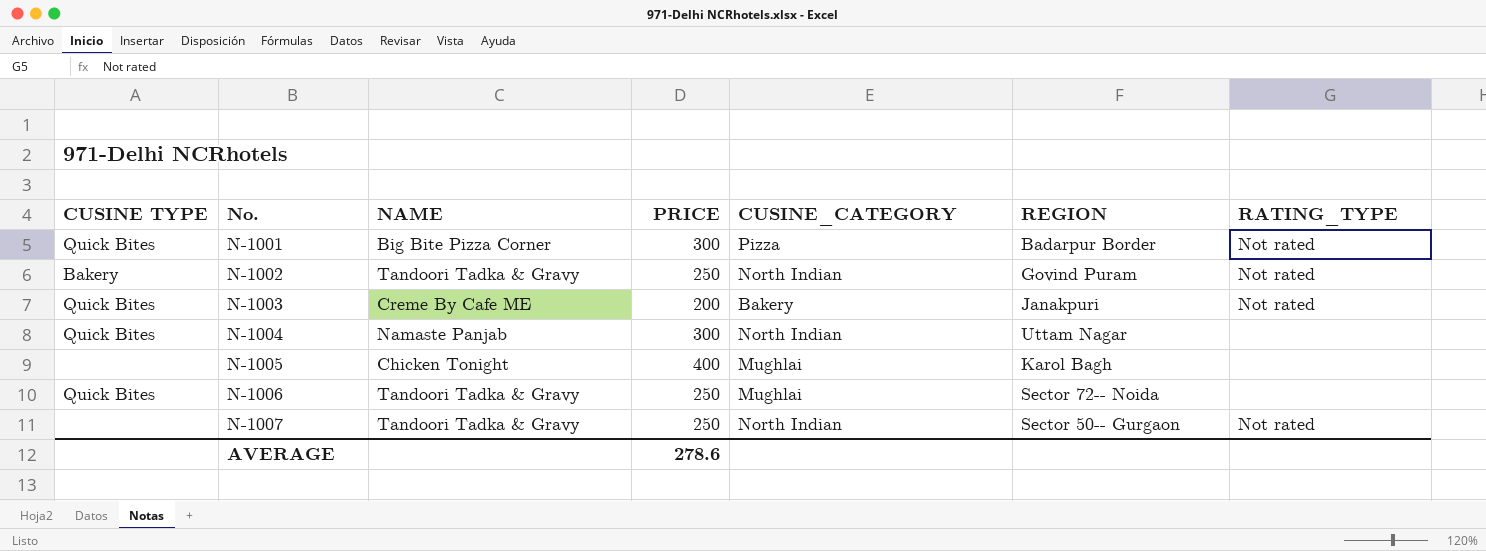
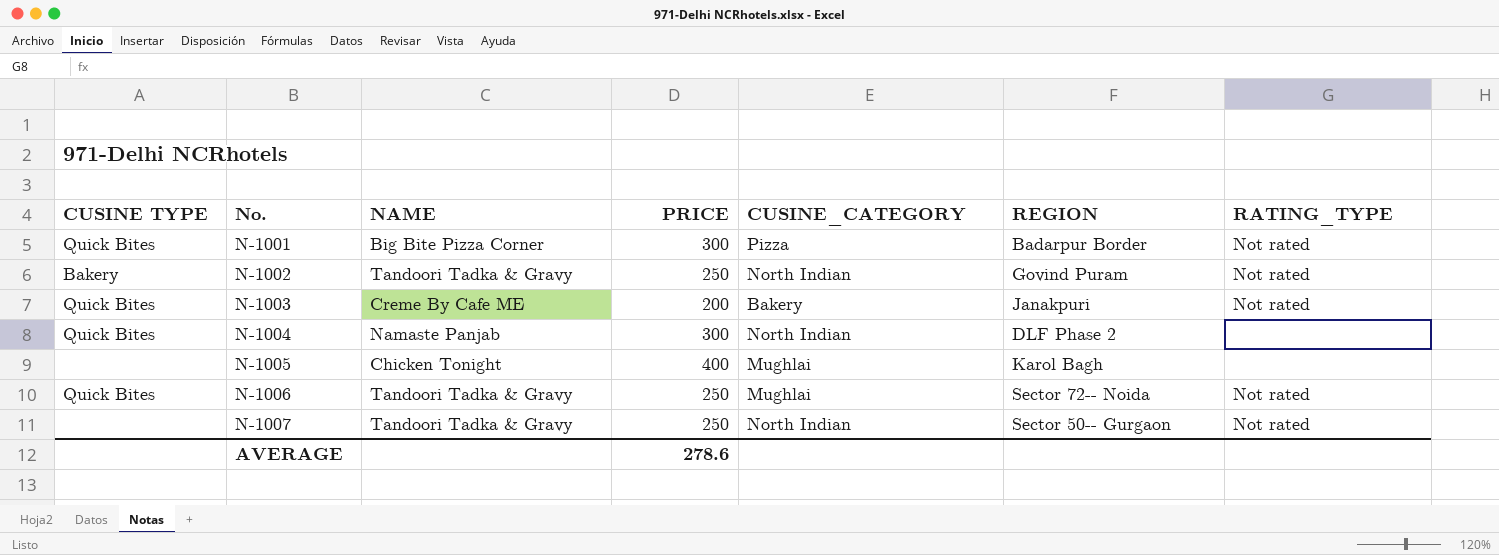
N-1004 | REGION: Uttam Nagar -> DLF Phase 2
N-1006 | RATING_TYPE: none -> Not rated

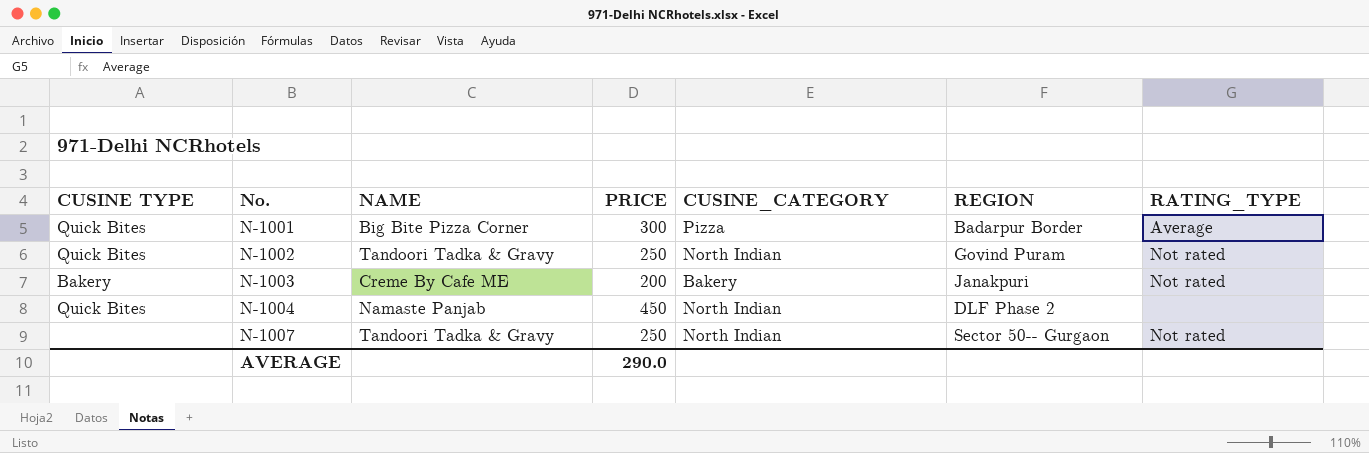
row N-1005: none | Chicken Tonight | 400 | Mughlai | Karol Bagh | none -> none
row N-1006: Quick Bites | Tandoori Tadka & Gravy | 250 | Mughlai | Sector 72-- Noida | Not rated -> none
N-1001 | RATING_TYPE: Not rated -> Average
N-1002 | CUSINE TYPE: Bakery -> Quick Bites
N-1003 | CUSINE TYPE: Quick Bites -> Bakery
N-1004 | PRICE: 300 -> 450
AVERAGE | PRICE: 278.6 -> 290.0

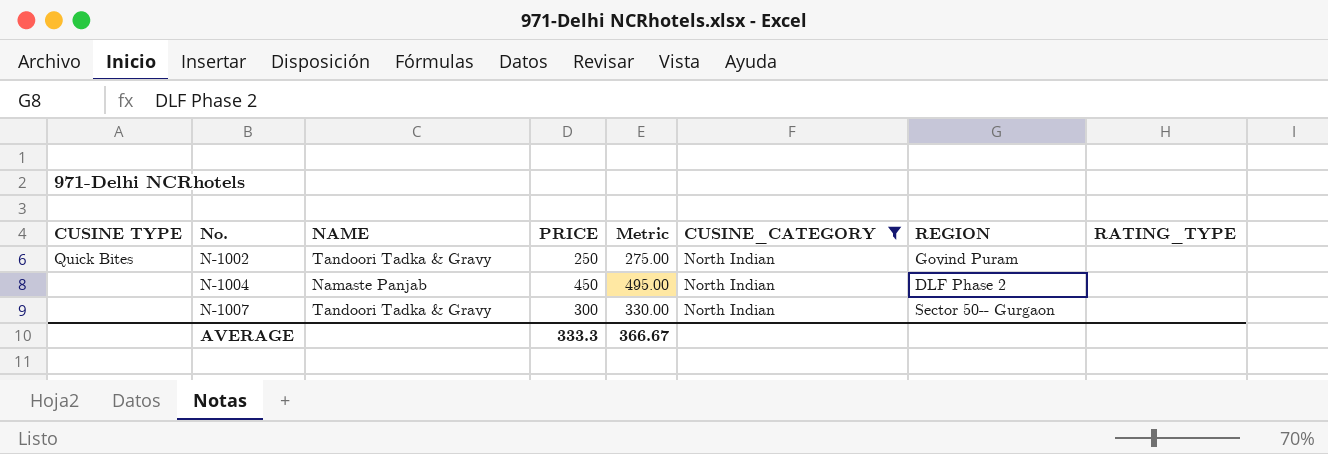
filter: none -> CUSINE_CATEGORY = North Indian
column Metric | formula: none -> [PRICE] * 1.1
N-1002 | RATING_TYPE: Not rated -> none
N-1004 | CUSINE TYPE: Quick Bites -> none
N-1007 | PRICE: 250 -> 300
N-1007 | RATING_TYPE: Not rated -> none
AVERAGE | PRICE: 290.0 -> 333.3

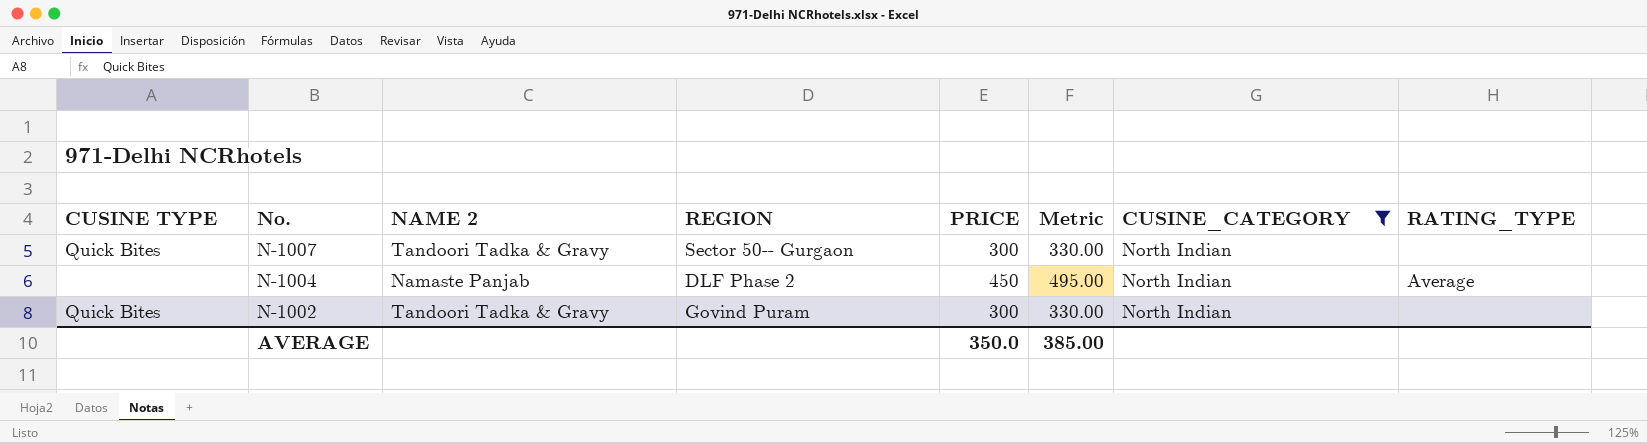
row order: No. ascending -> No. descending
column name: NAME -> NAME 2
column REGION | position: 7 -> 4
N-1007 | CUSINE TYPE: none -> Quick Bites
N-1004 | RATING_TYPE: none -> Average
N-1002 | PRICE: 250 -> 300
N-1002 | Metric: 275.00 -> 330.00
AVERAGE | PRICE: 333.3 -> 350.0
AVERAGE | Metric: 366.67 -> 385.00

